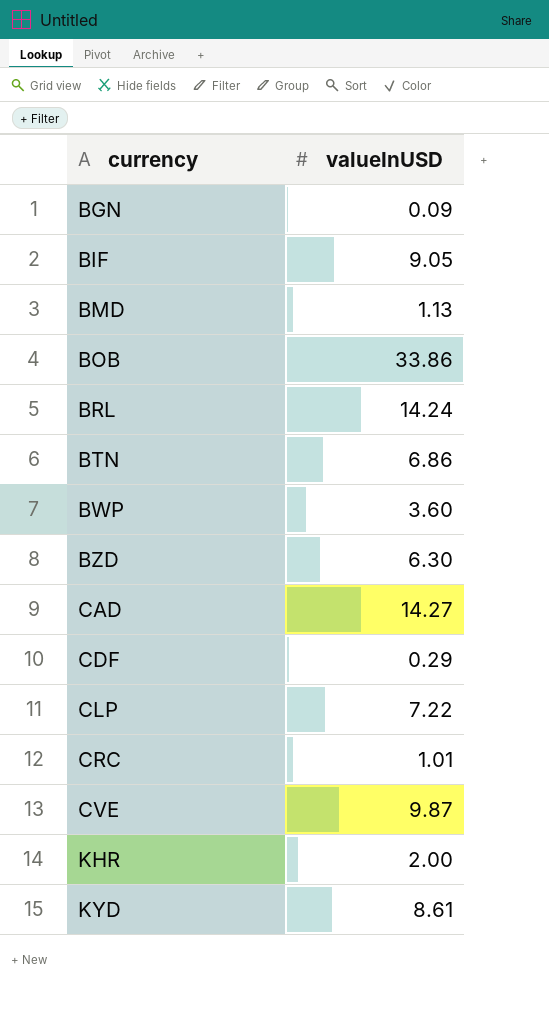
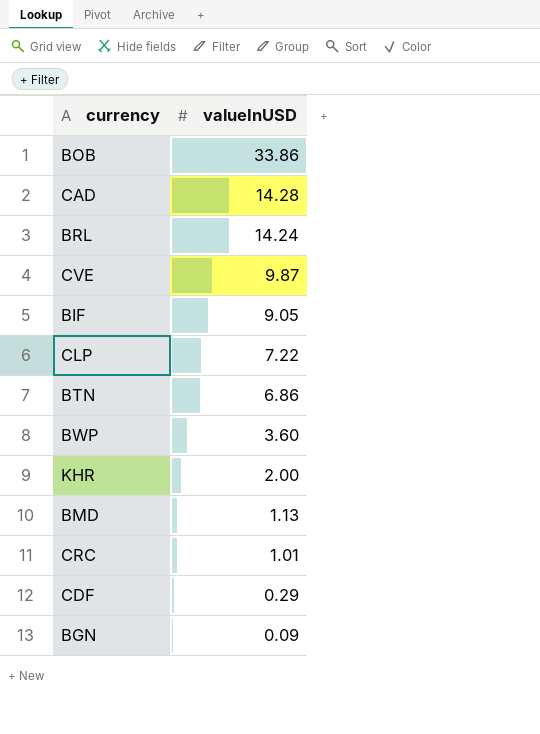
row order: currency ascending -> valueInUSD descending
row BZD: 6.30 -> none
row KYD: 8.61 -> none
CAD | valueInUSD: 14.27 -> 14.28

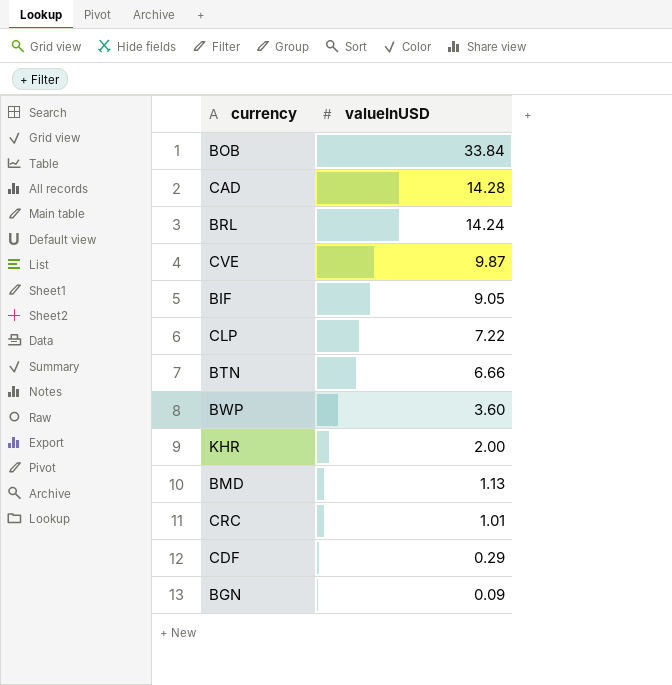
BOB | valueInUSD: 33.86 -> 33.84
BTN | valueInUSD: 6.86 -> 6.66

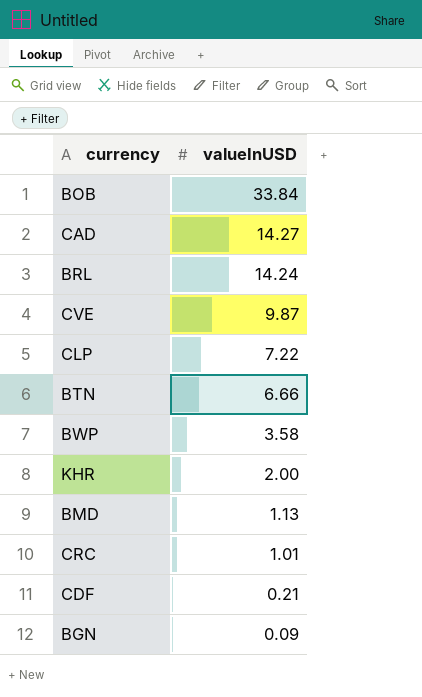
row BIF: 9.05 -> none
CAD | valueInUSD: 14.28 -> 14.27
BWP | valueInUSD: 3.60 -> 3.58
CDF | valueInUSD: 0.29 -> 0.21

